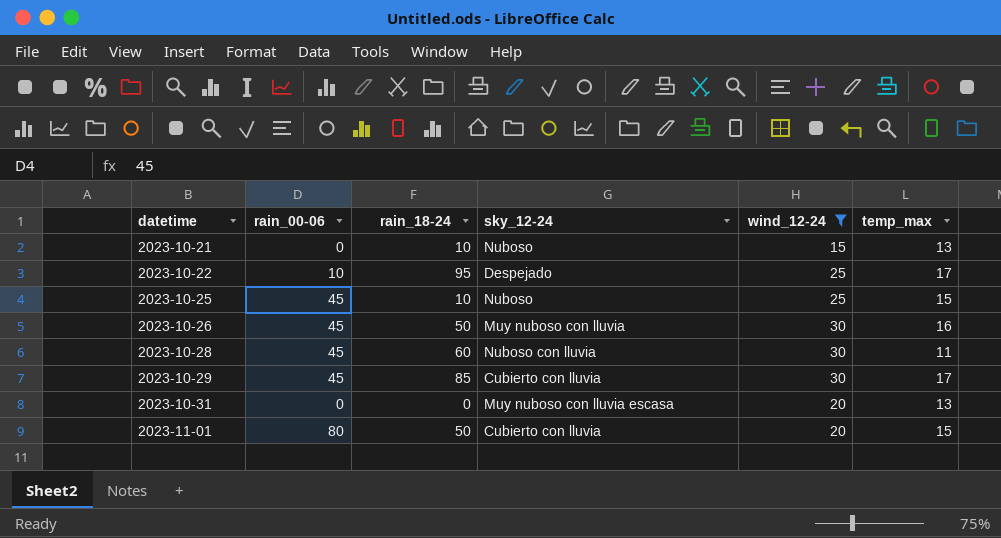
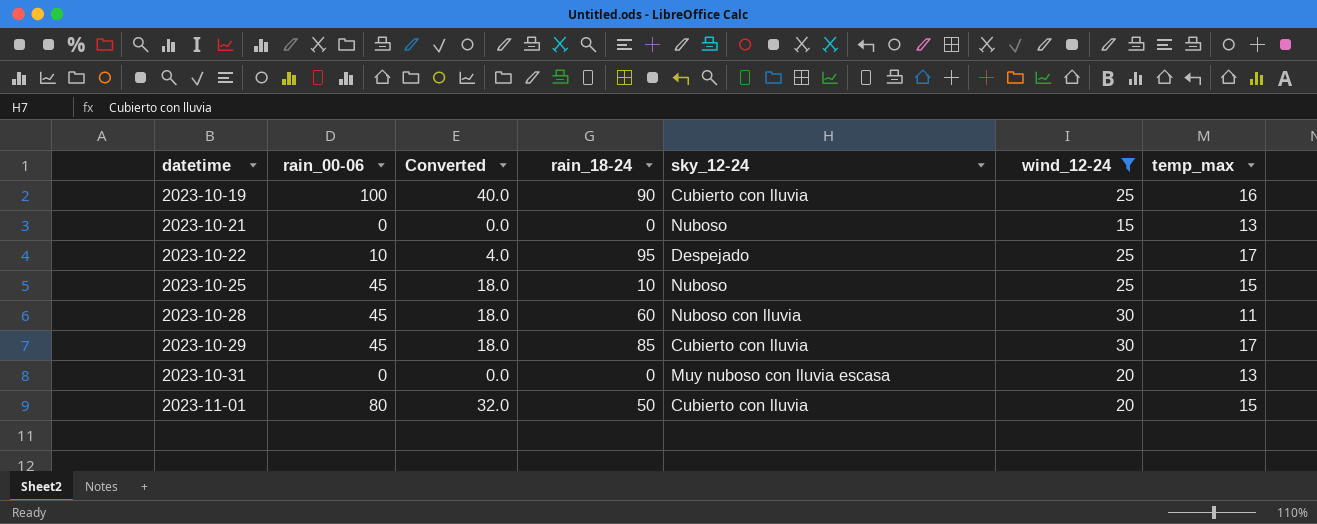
column Converted | formula: none -> [rain_00-06] * 0.4
row 2023-10-26: 45 | 50 | Muy nuboso con lluvia | 30 | 16 -> none
row 2023-10-19: none -> 100 | 40.0 | 90 | Cubierto con lluvia | 25 | 16
2023-10-21 | rain_18-24: 10 -> 0

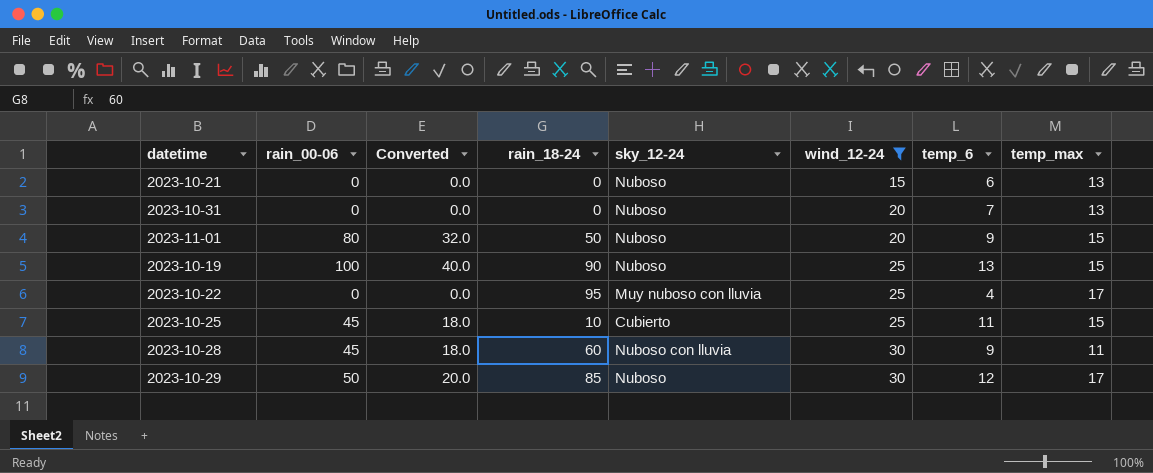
row order: datetime ascending -> wind_12-24 ascending
column temp_6 | position: none -> 7
2023-10-31 | sky_12-24: Muy nuboso con lluvia escasa -> Nuboso
2023-11-01 | sky_12-24: Cubierto con lluvia -> Nuboso
2023-10-19 | sky_12-24: Cubierto con lluvia -> Nuboso
2023-10-19 | temp_max: 16 -> 15
2023-10-22 | rain_00-06: 10 -> 0
2023-10-22 | Converted: 4.0 -> 0.0
2023-10-22 | sky_12-24: Despejado -> Muy nuboso con lluvia
2023-10-25 | sky_12-24: Nuboso -> Cubierto
2023-10-29 | rain_00-06: 45 -> 50
2023-10-29 | Converted: 18.0 -> 20.0
2023-10-29 | sky_12-24: Cubierto con lluvia -> Nuboso

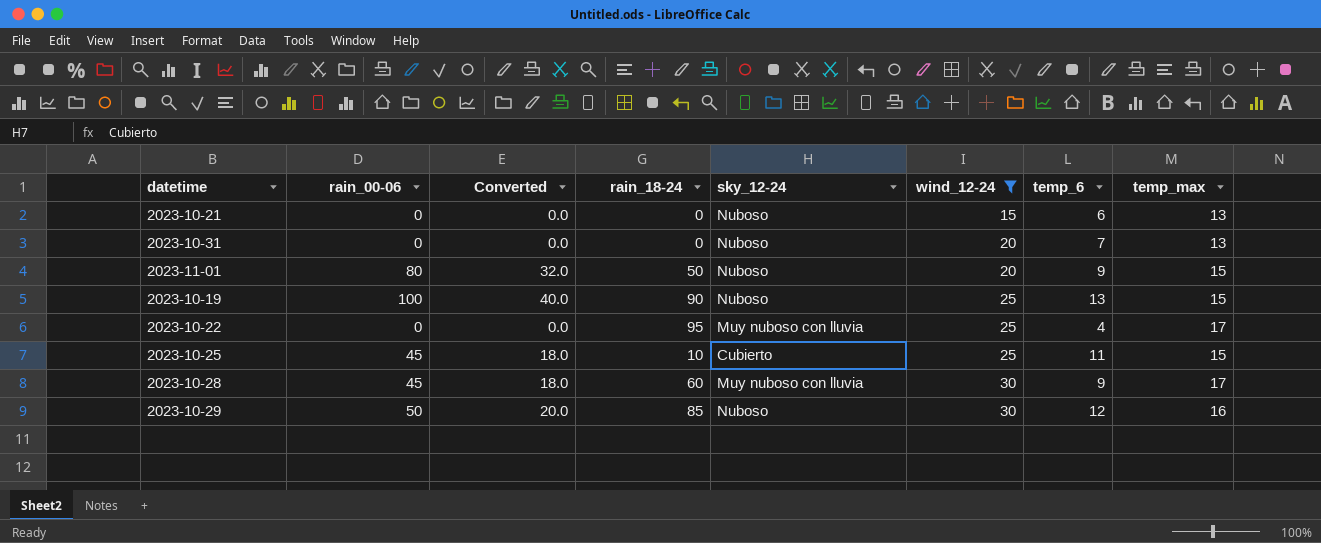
2023-10-28 | sky_12-24: Nuboso con lluvia -> Muy nuboso con lluvia
2023-10-28 | temp_max: 11 -> 17
2023-10-29 | temp_max: 17 -> 16

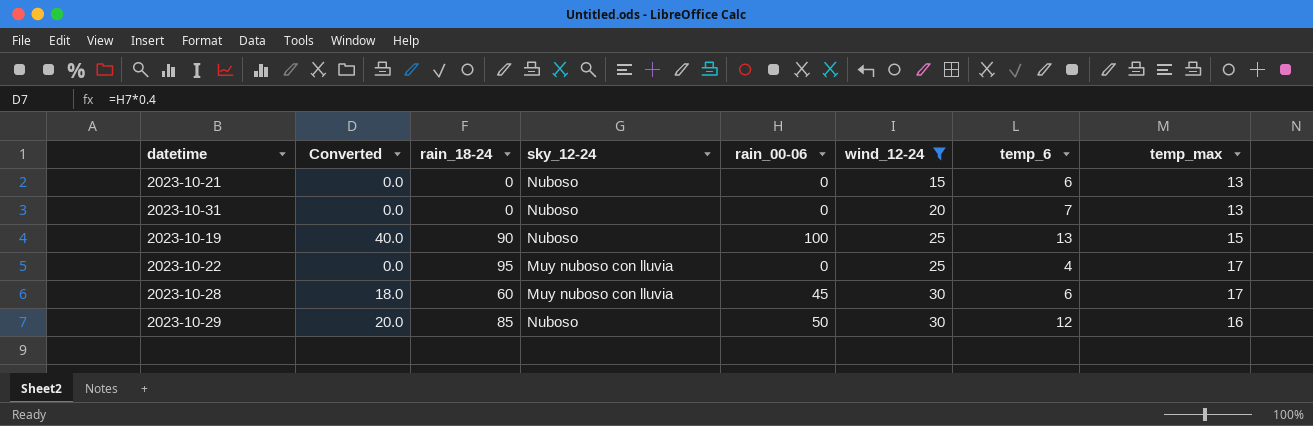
column rain_00-06 | position: 2 -> 5
row 2023-11-01: 80 | 32.0 | 50 | Nuboso | 20 | 9 | 15 -> none
row 2023-10-25: 45 | 18.0 | 10 | Cubierto | 25 | 11 | 15 -> none
2023-10-28 | temp_6: 9 -> 6

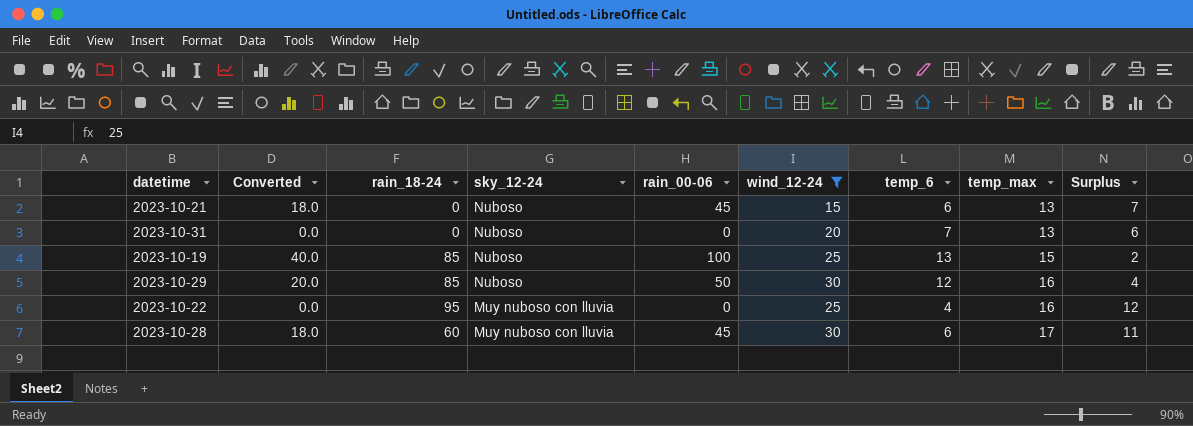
row order: wind_12-24 ascending -> sky_12-24 descending
column Surplus | formula: none -> [temp_max] - [temp_6]
2023-10-21 | Converted: 0.0 -> 18.0
2023-10-21 | rain_00-06: 0 -> 45
2023-10-19 | rain_18-24: 90 -> 85
2023-10-22 | temp_max: 17 -> 16

